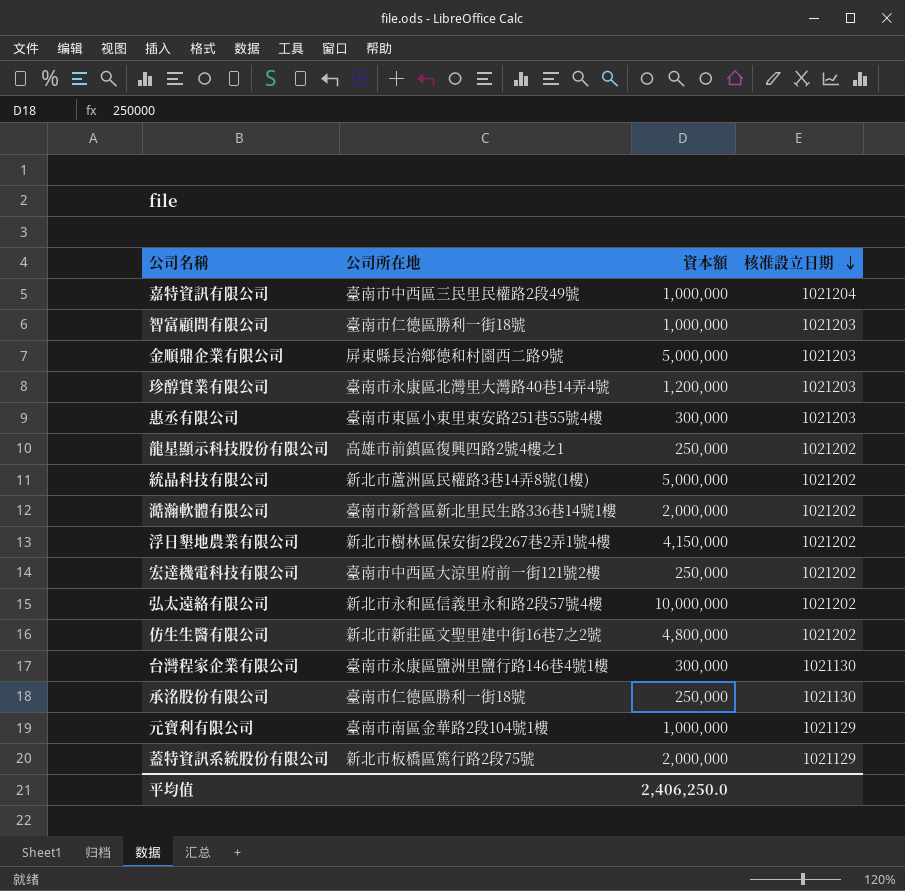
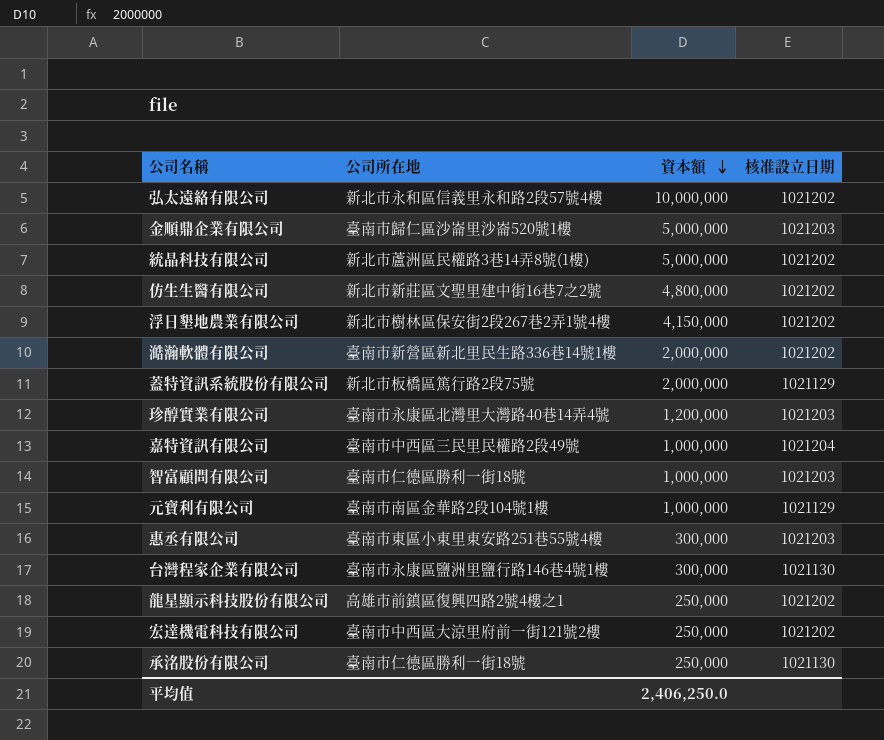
row order: 核准設立日期 descending -> 資本額 descending
金順鼎企業有限公司 | 公司所在地: 屏東縣長治鄉德和村園西二路9號 -> 臺南市歸仁區沙崙里沙崙520號1樓

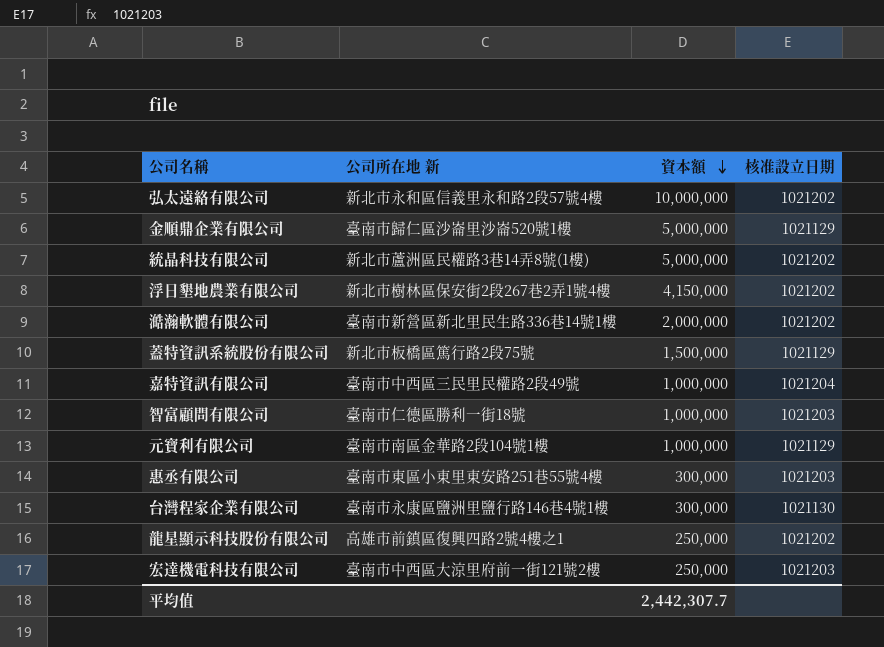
column name: 公司所在地 -> 公司所在地 新
row 仿生生醫有限公司: 新北市新莊區文聖里建中街16巷7之2號 | 4,800,000 | 1021202 -> none
row 珍醇實業有限公司: 臺南市永康區北灣里大灣路40巷14弄4號 | 1,200,000 | 1021203 -> none
row 承洺股份有限公司: 臺南市仁德區勝利一街18號 | 250,000 | 1021130 -> none
金順鼎企業有限公司 | 核准設立日期: 1021203 -> 1021129
蓋特資訊系統股份有限公司 | 資本額: 2,000,000 -> 1,500,000
宏達機電科技有限公司 | 核准設立日期: 1021202 -> 1021203
平均值 | 資本額: 2,406,250.0 -> 2,442,307.7

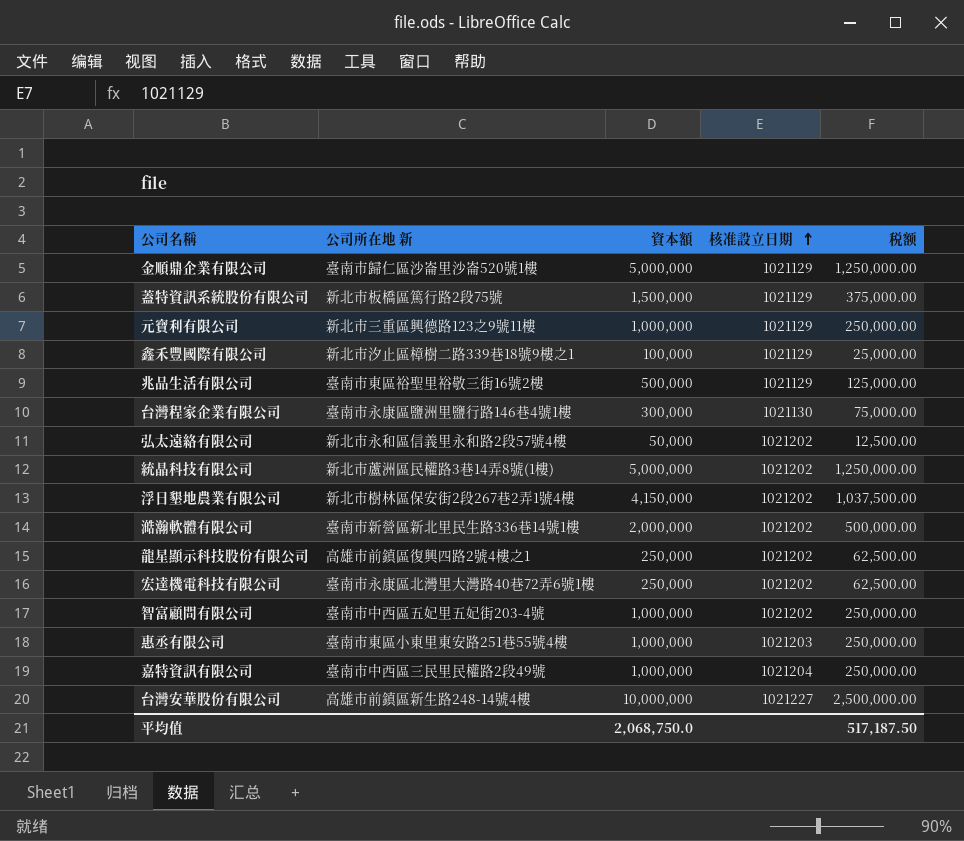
row order: 資本額 descending -> 核准設立日期 ascending
column 税额 | formula: none -> [資本額] * 0.25
元寶利有限公司 | 公司所在地 新: 臺南市南區金華路2段104號1樓 -> 新北市三重區興德路123之9號11樓
row 鑫禾豐國際有限公司: none -> 新北市汐止區樟樹二路339巷18號9樓之1 | 100,000 | 1021129 | 25,000.00
row 兆品生活有限公司: none -> 臺南市東區裕聖里裕敬三街16號2樓 | 500,000 | 1021129 | 125,000.00
弘太遠絡有限公司 | 資本額: 10,000,000 -> 50,000
宏達機電科技有限公司 | 公司所在地 新: 臺南市中西區大涼里府前一街121號2樓 -> 臺南市永康區北灣里大灣路40巷72弄6號1樓
宏達機電科技有限公司 | 核准設立日期: 1021203 -> 1021202
智富顧問有限公司 | 公司所在地 新: 臺南市仁德區勝利一街18號 -> 臺南市中西區五妃里五妃街203-4號
智富顧問有限公司 | 核准設立日期: 1021203 -> 1021202
惠丞有限公司 | 資本額: 300,000 -> 1,000,000
row 台灣安華股份有限公司: none -> 高雄市前鎮區新生路248-14號4樓 | 10,000,000 | 1021227 | 2,500,000.00
平均值 | 資本額: 2,442,307.7 -> 2,068,750.0

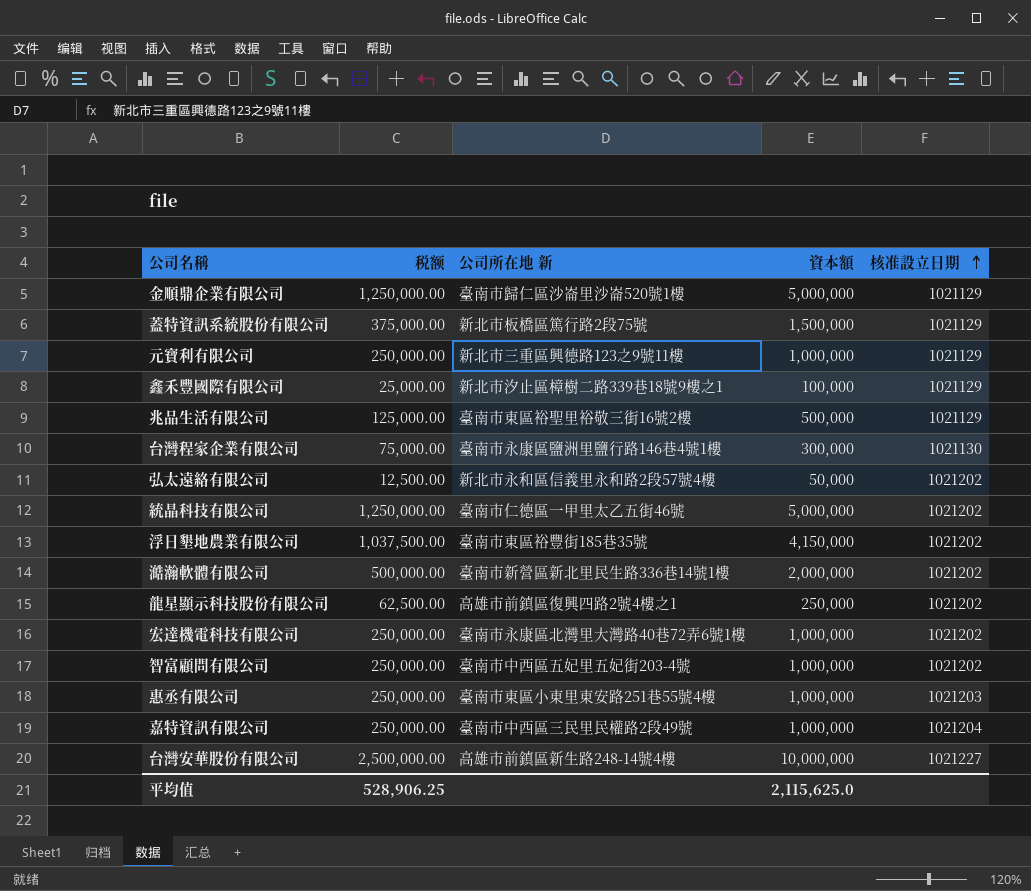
column 税额 | position: 5 -> 2
統晶科技有限公司 | 公司所在地 新: 新北市蘆洲區民權路3巷14弄8號(1樓) -> 臺南市仁德區一甲里太乙五街46號
浮日墾地農業有限公司 | 公司所在地 新: 新北市樹林區保安街2段267巷2弄1號4樓 -> 臺南市東區裕豐街185巷35號
宏達機電科技有限公司 | 税额: 62,500.00 -> 250,000.00
宏達機電科技有限公司 | 資本額: 250,000 -> 1,000,000
平均值 | 税额: 517,187.50 -> 528,906.25
平均值 | 資本額: 2,068,750.0 -> 2,115,625.0

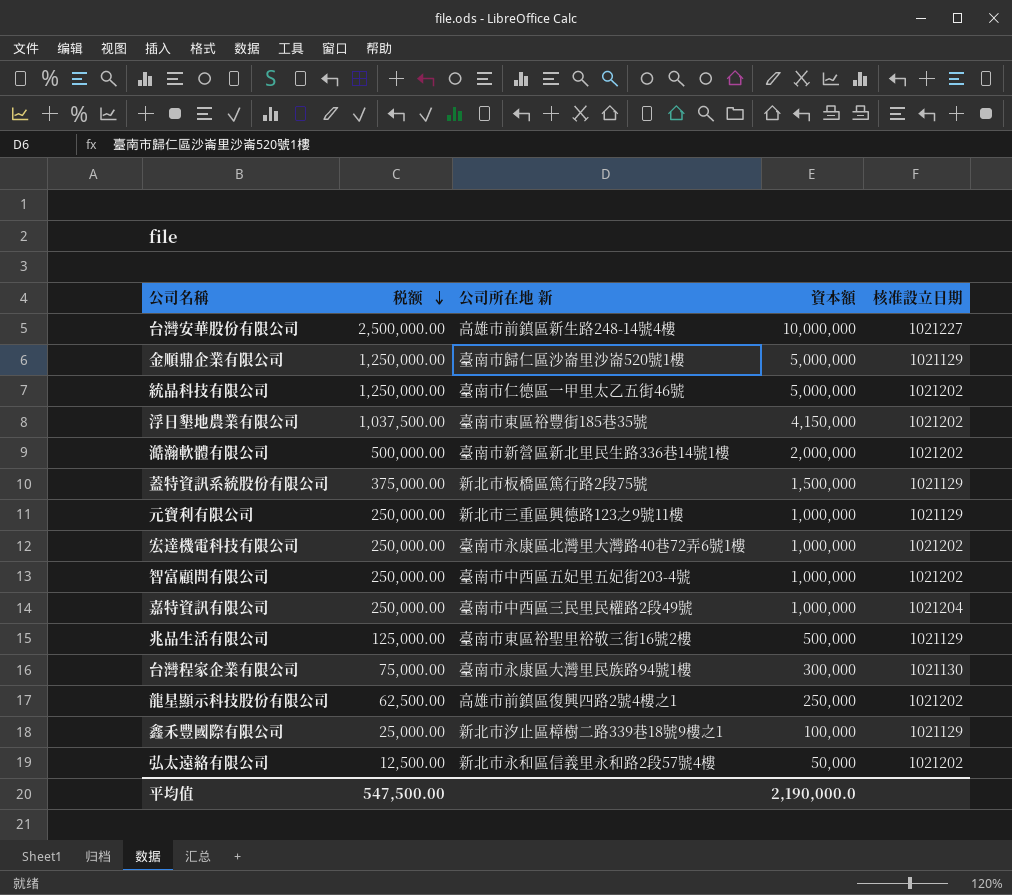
row order: 核准設立日期 ascending -> 税额 descending
row 惠丞有限公司: 250,000.00 | 臺南市東區小東里東安路251巷55號4樓 | 1,000,000 | 1021203 -> none
台灣程家企業有限公司 | 公司所在地 新: 臺南市永康區鹽洲里鹽行路146巷4號1樓 -> 臺南市永康區大灣里民族路94號1樓
平均值 | 税额: 528,906.25 -> 547,500.00
平均值 | 資本額: 2,115,625.0 -> 2,190,000.0

